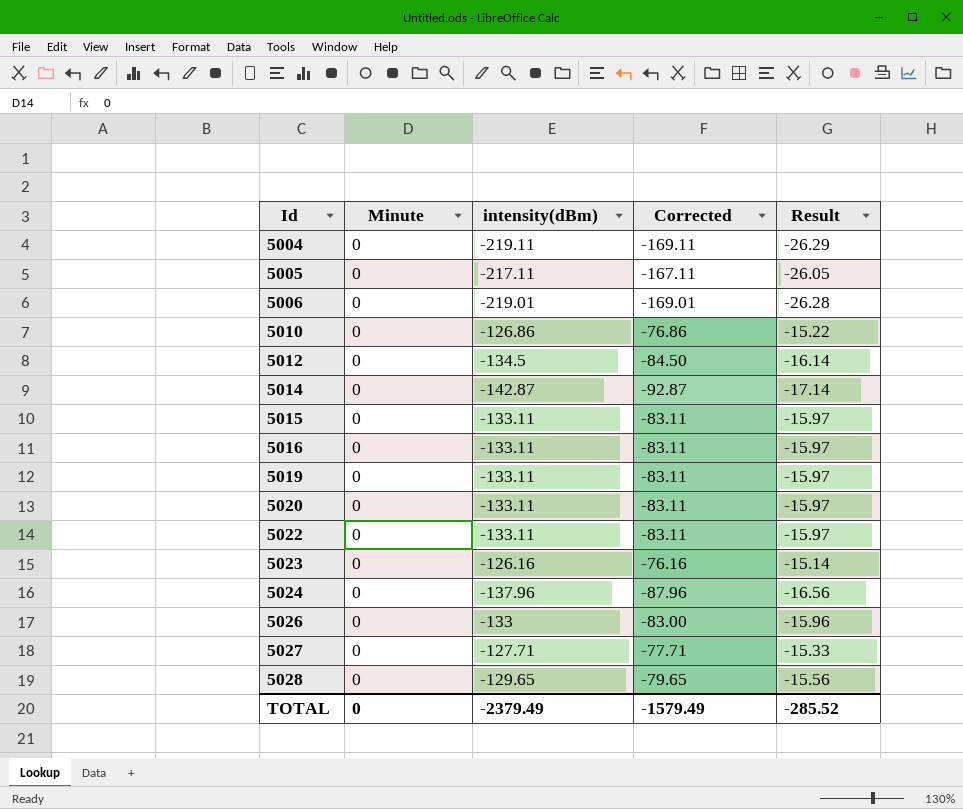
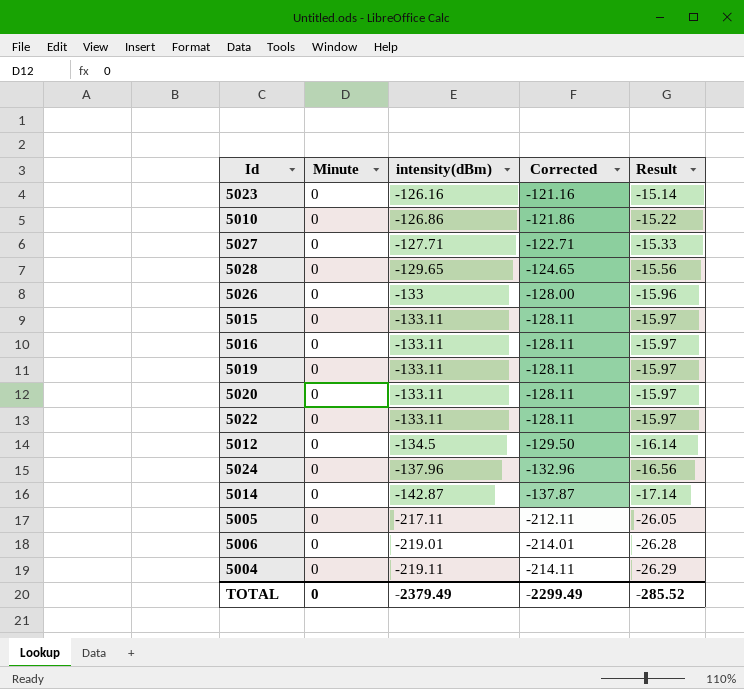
row order: Id ascending -> intensity(dBm) descending
column Corrected | formula: [intensity(dBm)] + 50 -> [intensity(dBm)] + 5
TOTAL | Corrected: -1579.49 -> -2299.49

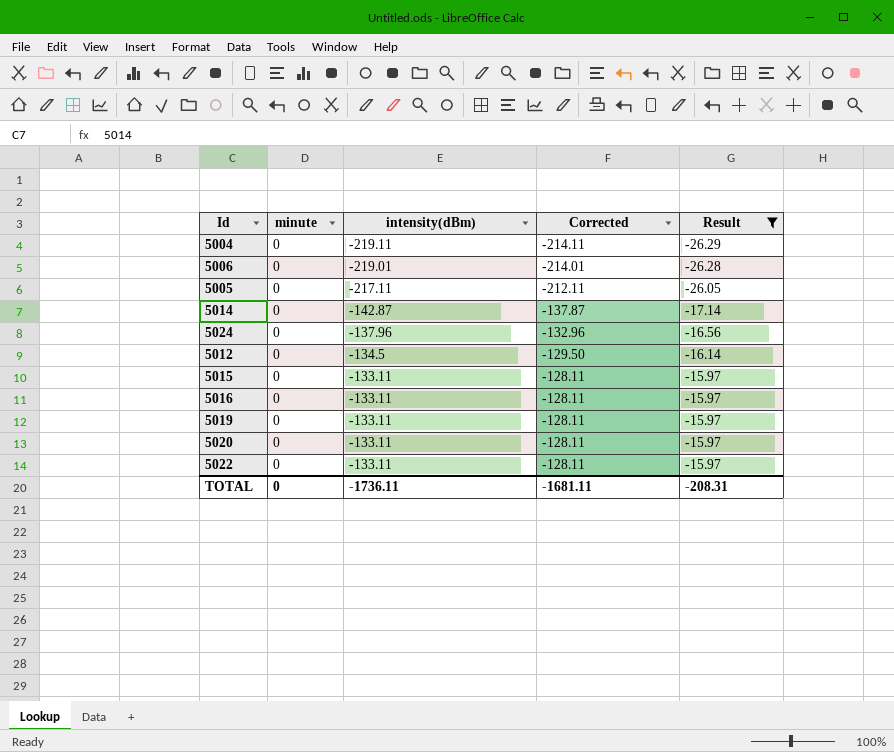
filter: none -> Result <= -15.97
row order: intensity(dBm) descending -> intensity(dBm) ascending
column name: Minute -> minute
TOTAL | intensity(dBm): -2379.49 -> -1736.11
TOTAL | Corrected: -2299.49 -> -1681.11
TOTAL | Result: -285.52 -> -208.31

